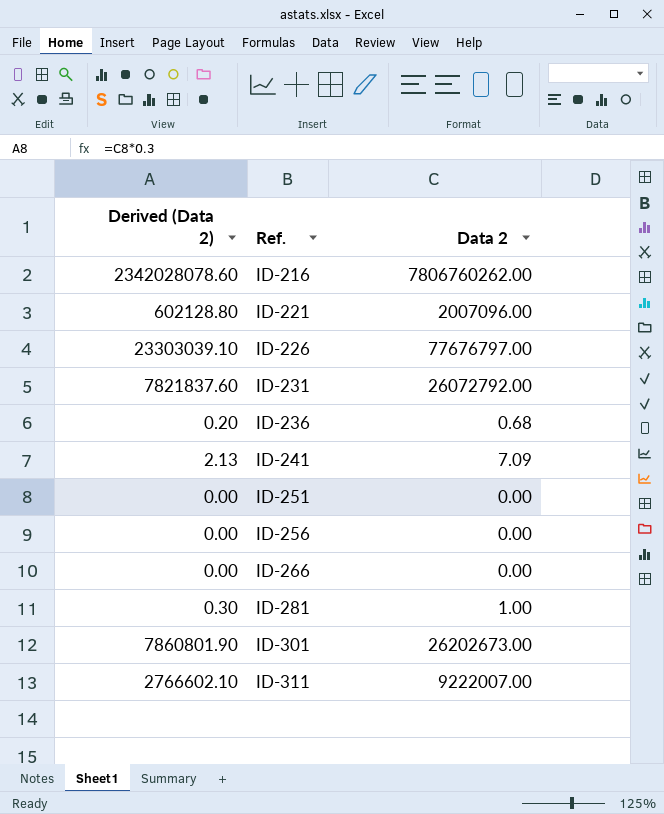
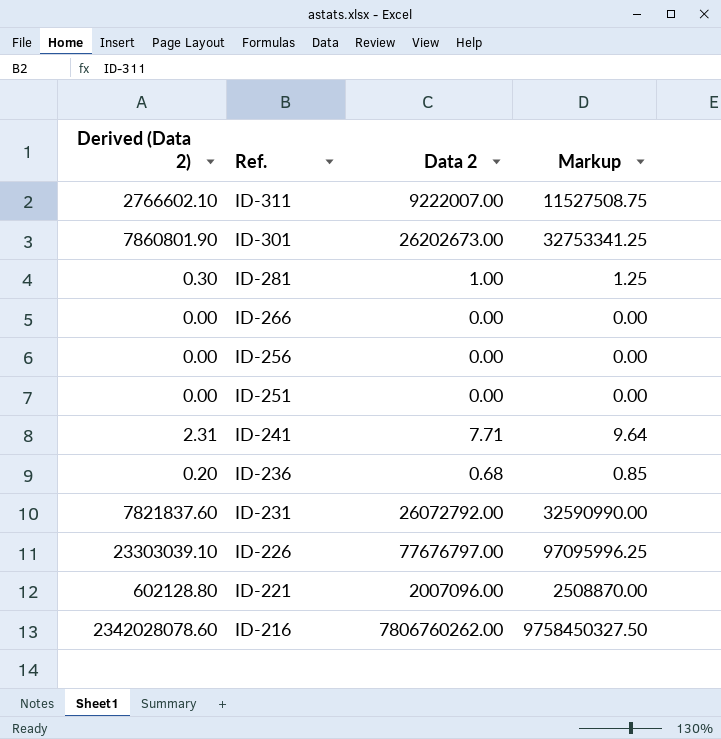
row order: Ref. ascending -> Ref. descending
column Markup | formula: none -> [Data 2] * 1.25
ID-241 | Derived (Data 2): 2.13 -> 2.31
ID-241 | Data 2: 7.09 -> 7.71

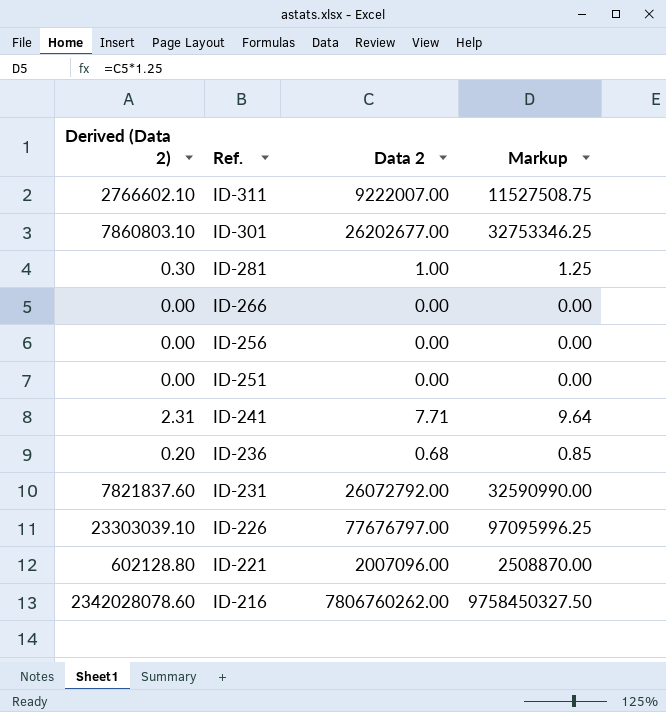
ID-301 | Derived (Data 2): 7860801.90 -> 7860803.10
ID-301 | Data 2: 26202673.00 -> 26202677.00
ID-301 | Markup: 32753341.25 -> 32753346.25

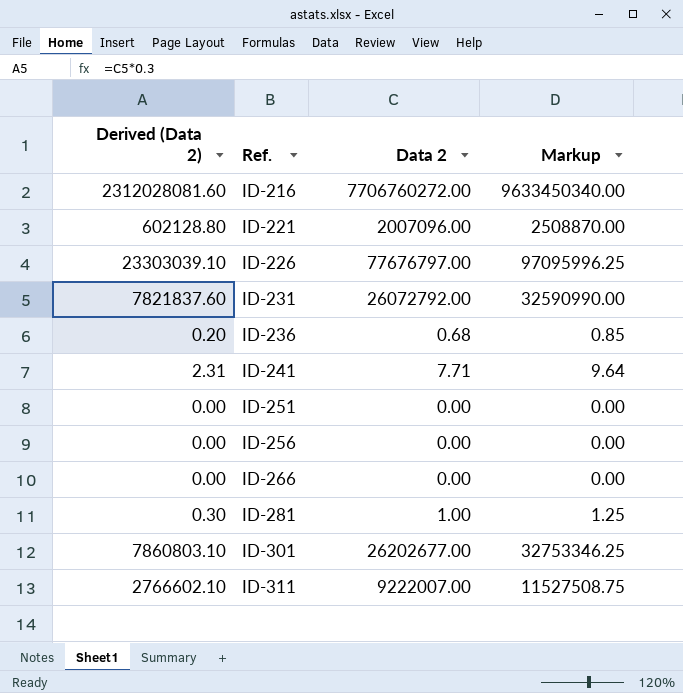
row order: Ref. descending -> Ref. ascending
ID-216 | Derived (Data 2): 2342028078.60 -> 2312028081.60
ID-216 | Data 2: 7806760262.00 -> 7706760272.00
ID-216 | Markup: 9758450327.50 -> 9633450340.00

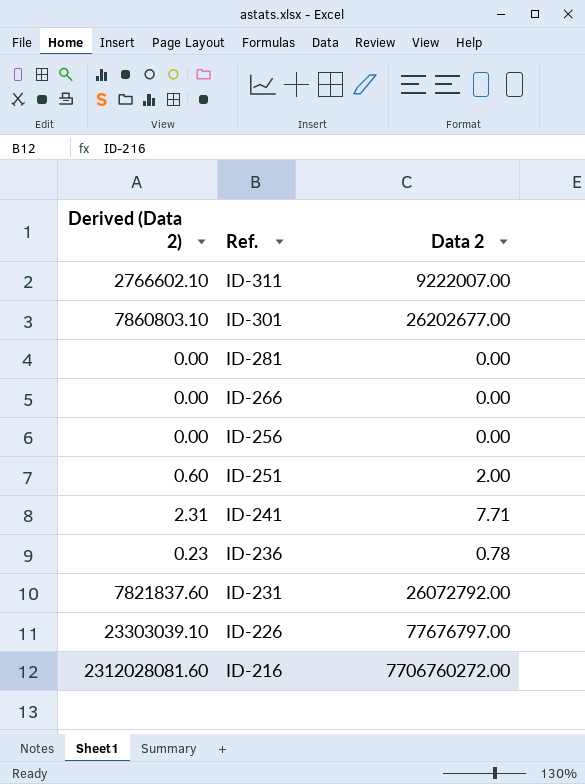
row order: Ref. ascending -> Ref. descending
column Markup | formula: [Data 2] * 1.25 -> none
row ID-221: 602128.80 | 2007096.00 | 2508870.00 -> none
ID-281 | Derived (Data 2): 0.30 -> 0.00
ID-281 | Data 2: 1.00 -> 0.00
ID-251 | Derived (Data 2): 0.00 -> 0.60
ID-251 | Data 2: 0.00 -> 2.00
ID-236 | Derived (Data 2): 0.20 -> 0.23
ID-236 | Data 2: 0.68 -> 0.78

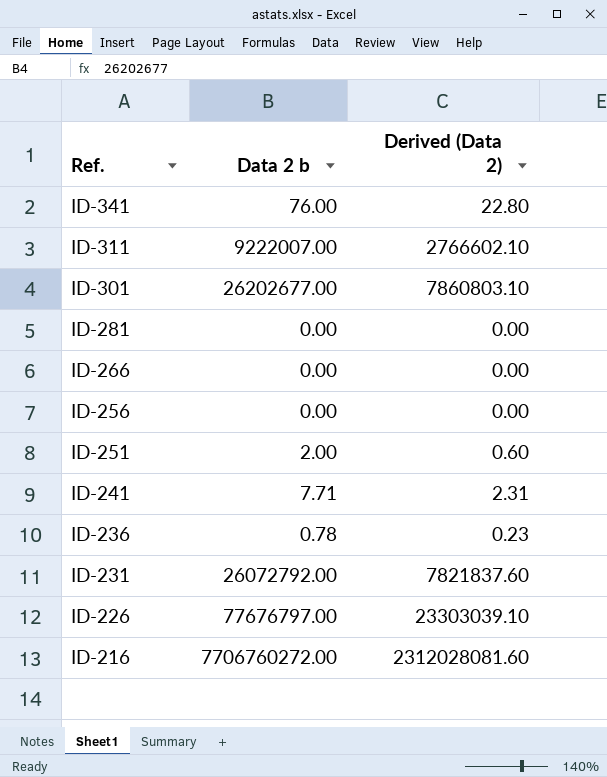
column name: Data 2 -> Data 2 b
column Derived (Data 2) | position: 1 -> 3
row ID-341: none -> 76.00 | 22.80

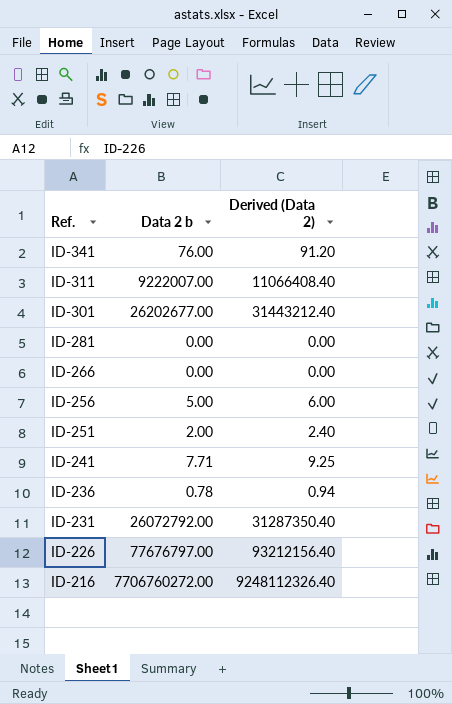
column Derived (Data 2) | formula: [Data 2 b] * 0.3 -> [Data 2 b] * 1.2
ID-256 | Data 2 b: 0.00 -> 5.00

